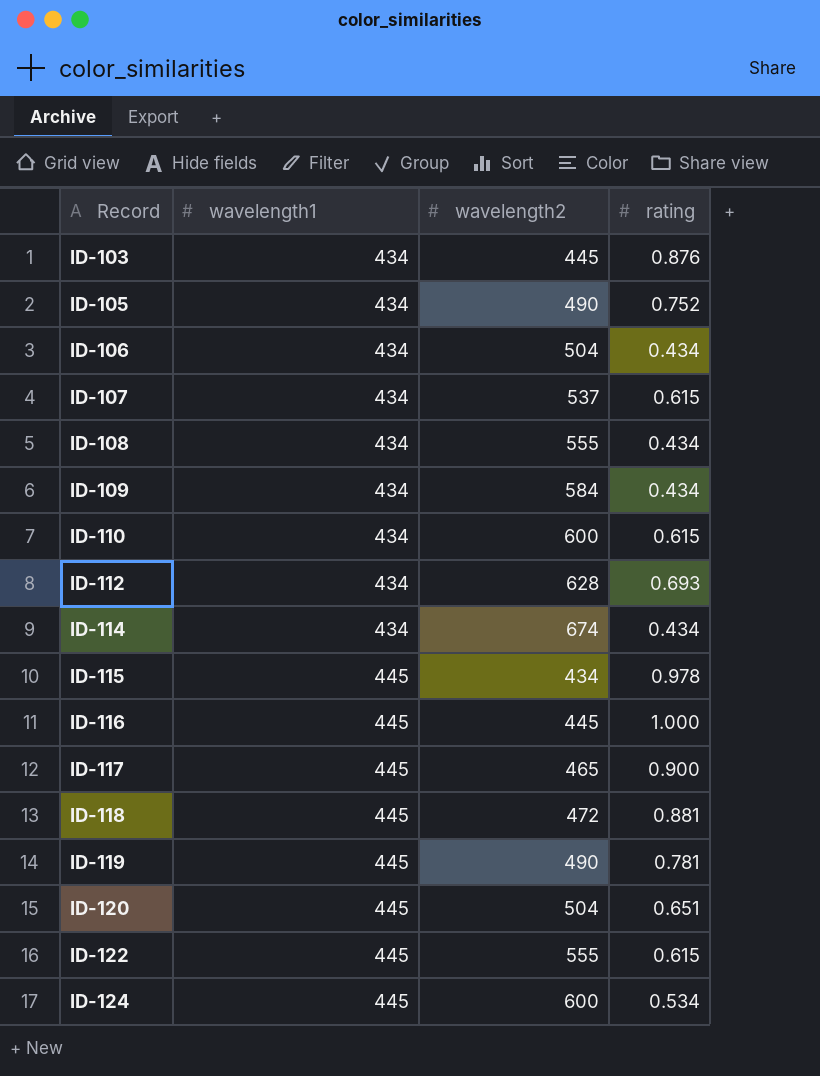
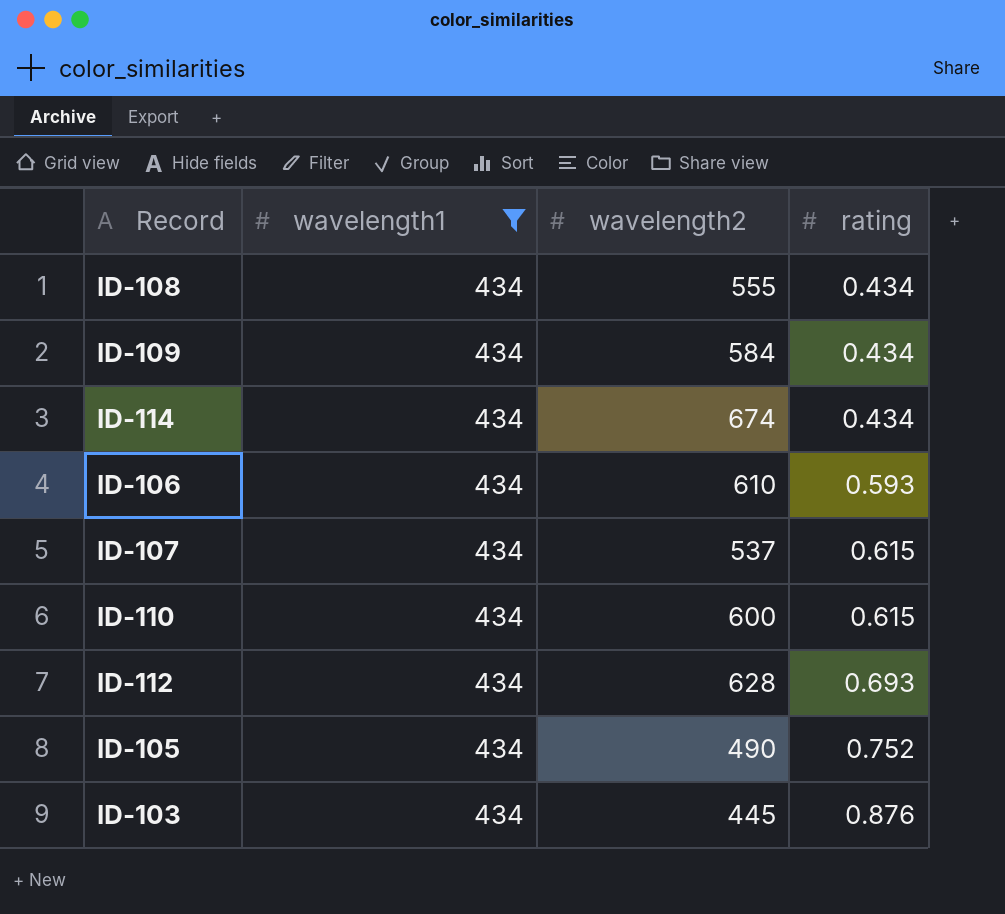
filter: none -> wavelength1 = 434
row order: Record ascending -> rating ascending
ID-106 | wavelength2: 504 -> 610
ID-106 | rating: 0.434 -> 0.593

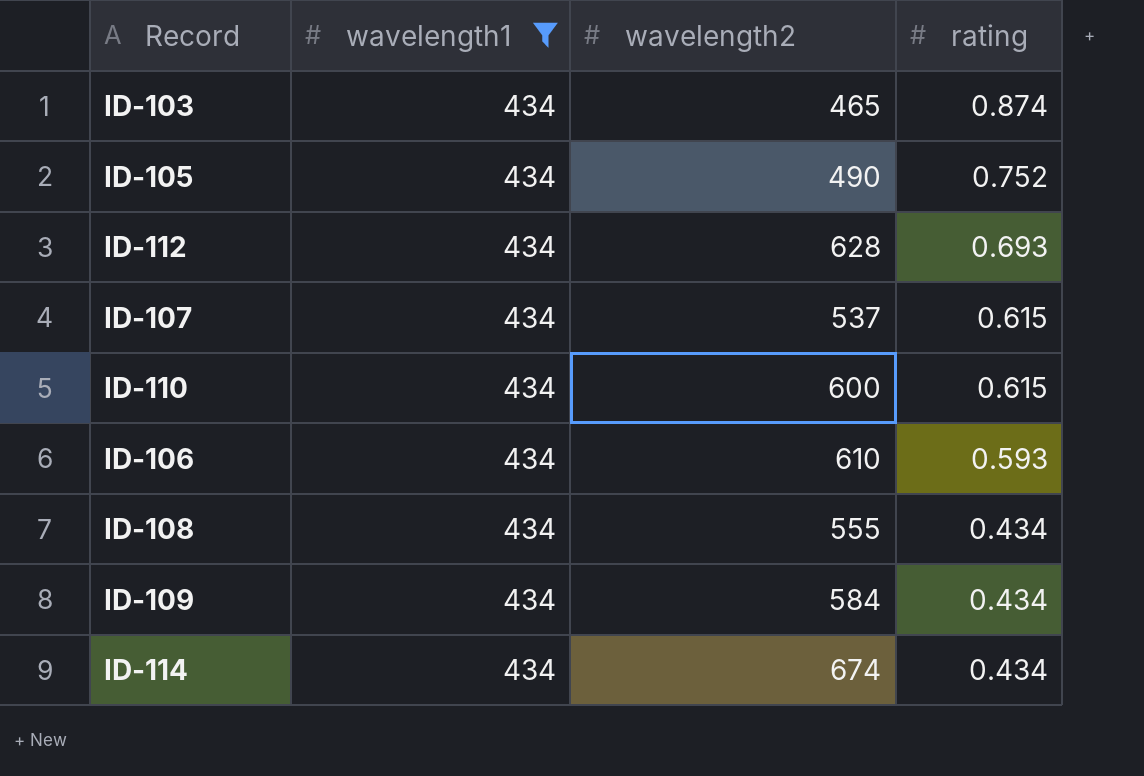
row order: rating ascending -> rating descending
ID-103 | wavelength2: 445 -> 465
ID-103 | rating: 0.876 -> 0.874

